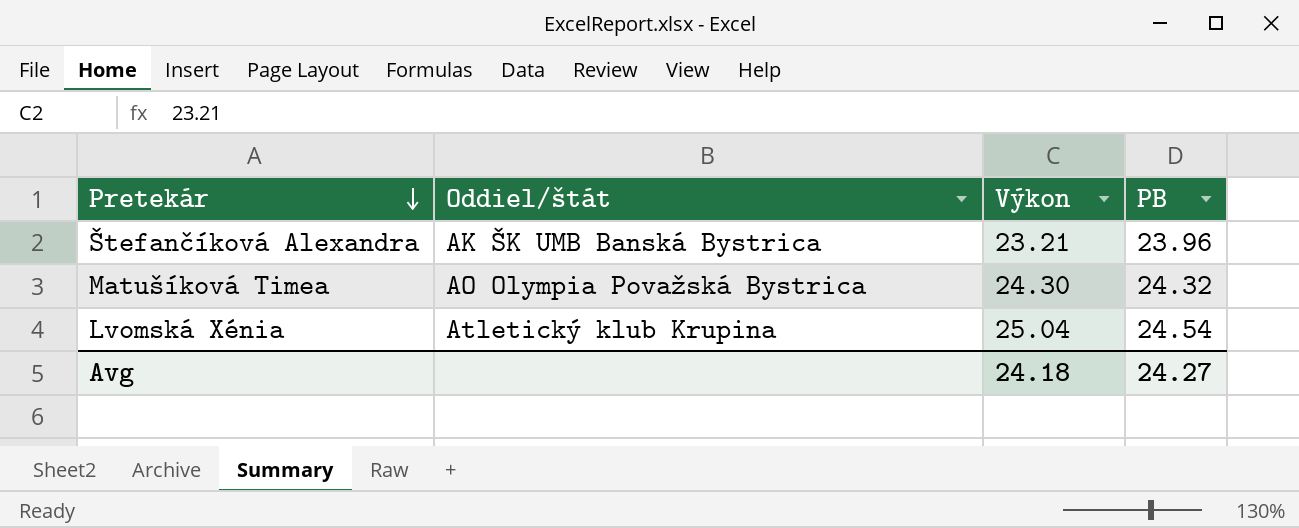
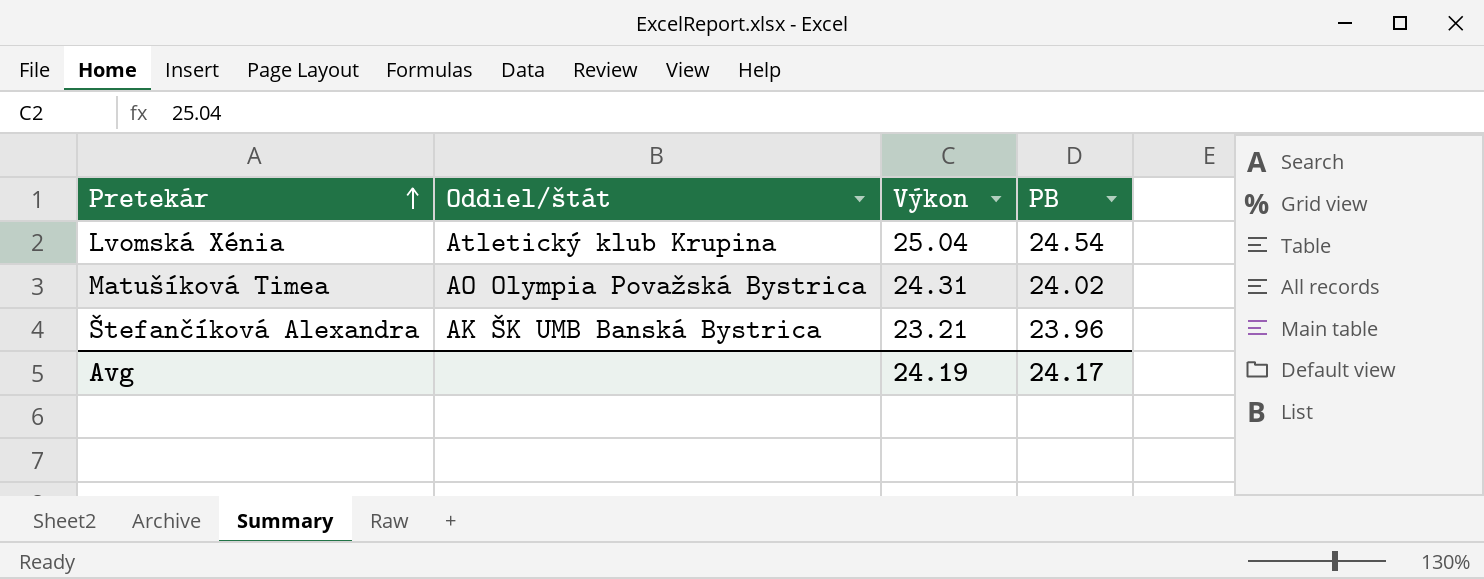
row order: Pretekár descending -> Pretekár ascending
Matušíková Timea | Výkon: 24.30 -> 24.31
Matušíková Timea | PB: 24.32 -> 24.02
Avg | Výkon: 24.18 -> 24.19
Avg | PB: 24.27 -> 24.17

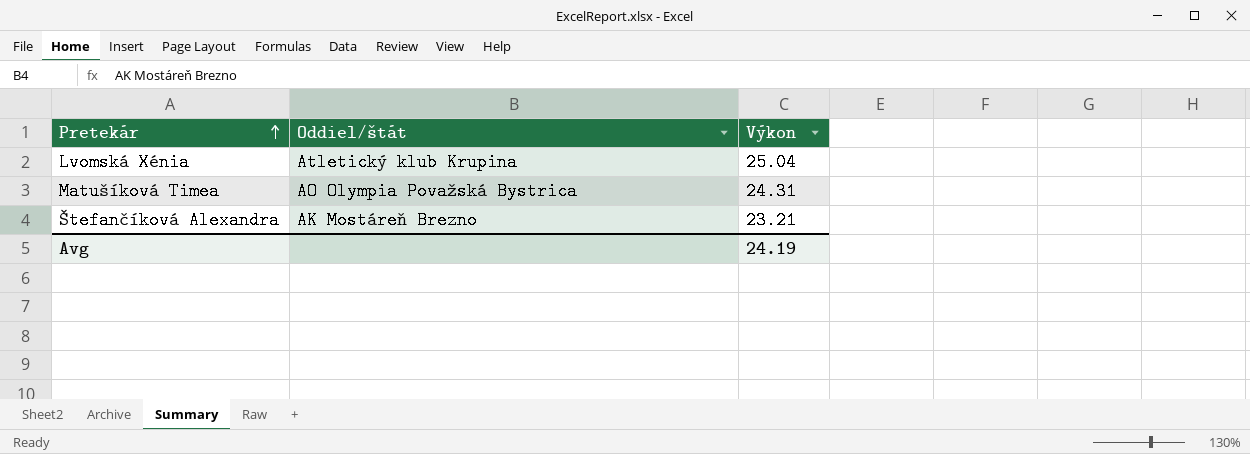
column PB | position: 4 -> none
Štefančíková Alexandra | Oddiel/štát: AK ŠK UMB Banská Bystrica -> AK Mostáreň Brezno

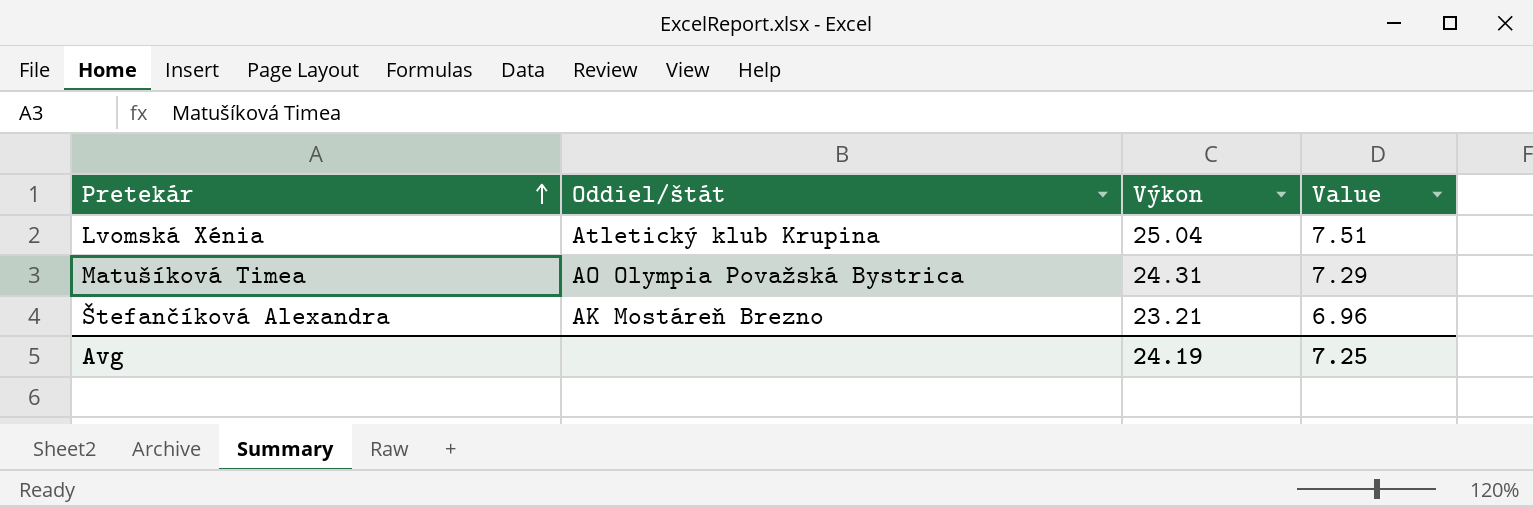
column Value | formula: none -> [Výkon] * 0.3

